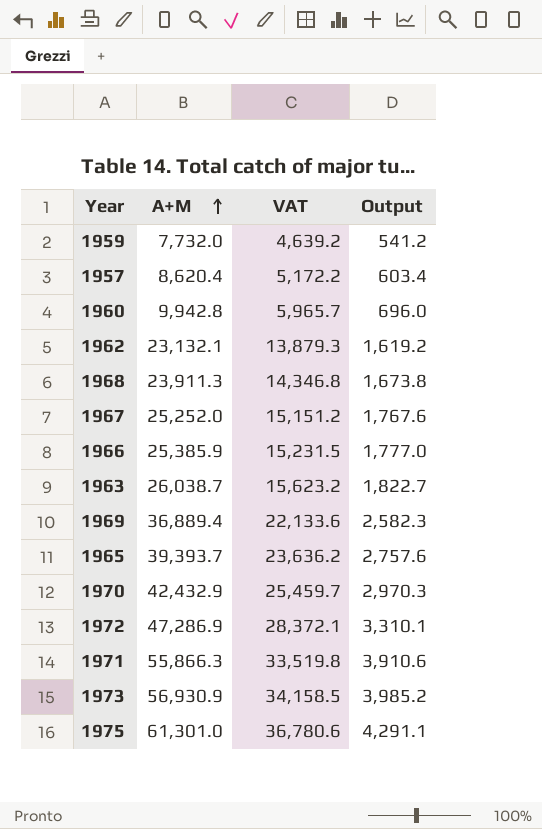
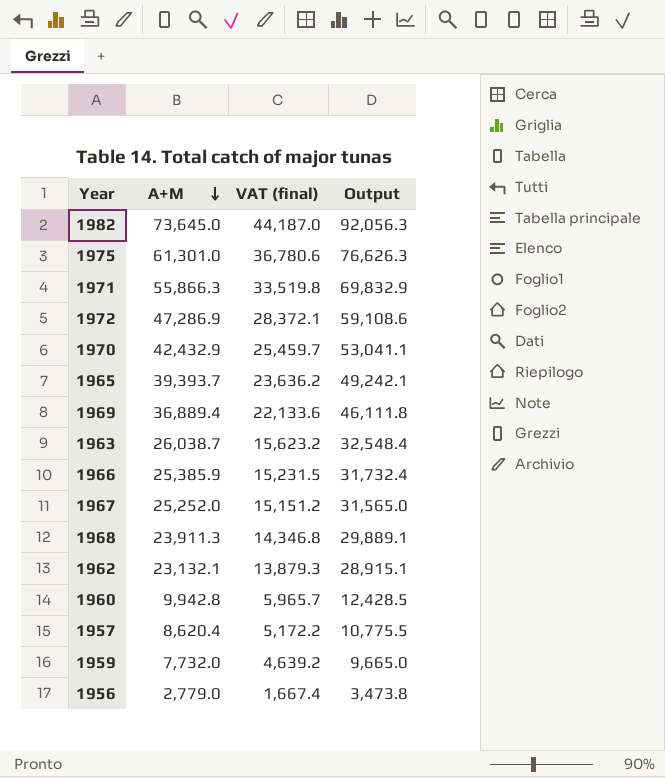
row order: A+M ascending -> A+M descending
column name: VAT -> VAT (final)
column Output | formula: [A+M] * 0.07 -> [A+M] * 1.25
row 1973: 56,930.9 | 34,158.5 | 3,985.2 -> none
row 1982: none -> 73,645.0 | 44,187.0 | 92,056.3
row 1956: none -> 2,779.0 | 1,667.4 | 3,473.8

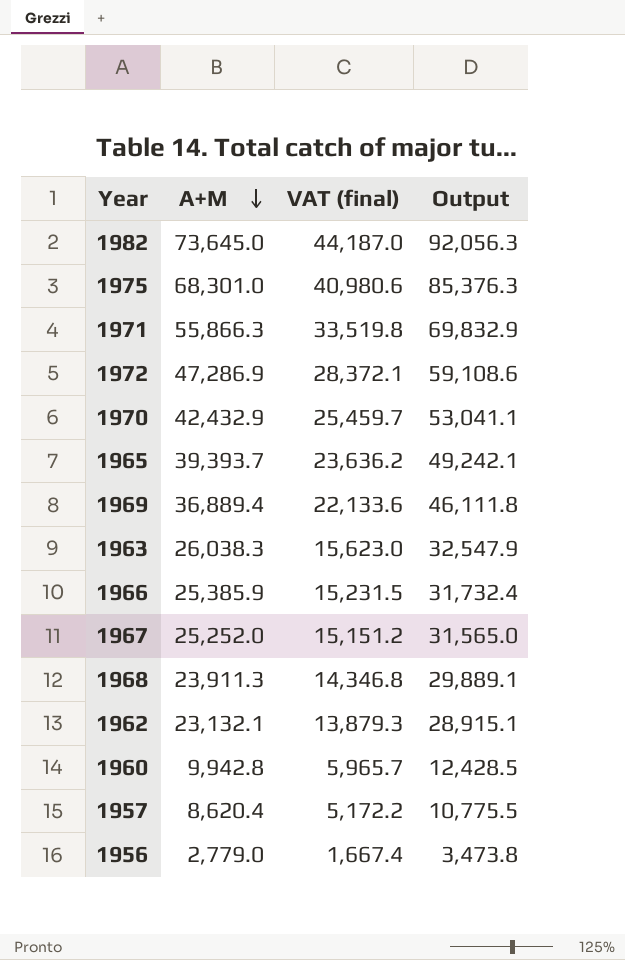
row 1959: 7,732.0 | 4,639.2 | 9,665.0 -> none
1975 | A+M: 61,301.0 -> 68,301.0
1975 | VAT (final): 36,780.6 -> 40,980.6
1975 | Output: 76,626.3 -> 85,376.3
1963 | A+M: 26,038.7 -> 26,038.3
1963 | VAT (final): 15,623.2 -> 15,623.0
1963 | Output: 32,548.4 -> 32,547.9

